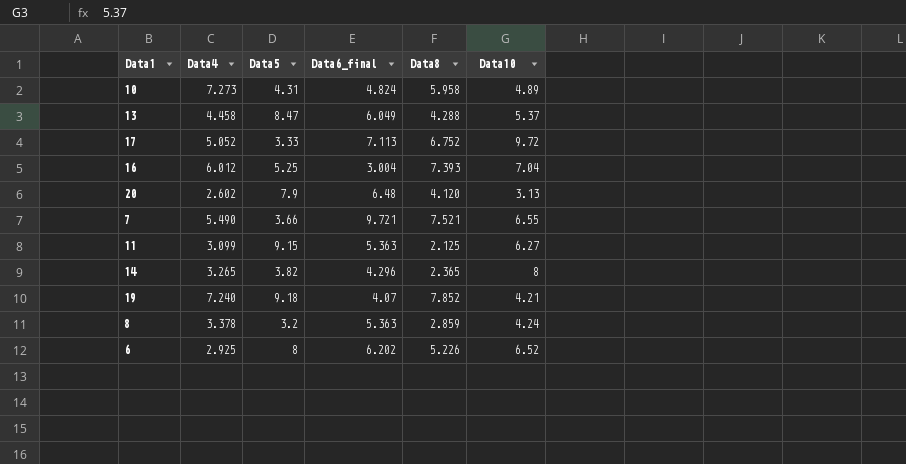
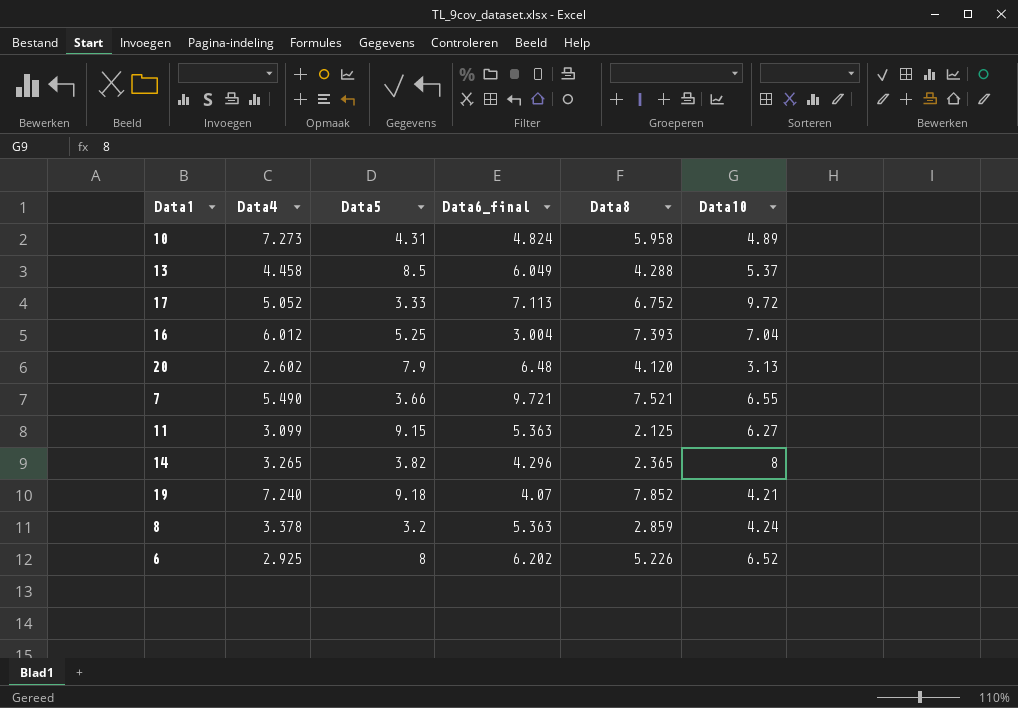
13 | Data5: 8.47 -> 8.5

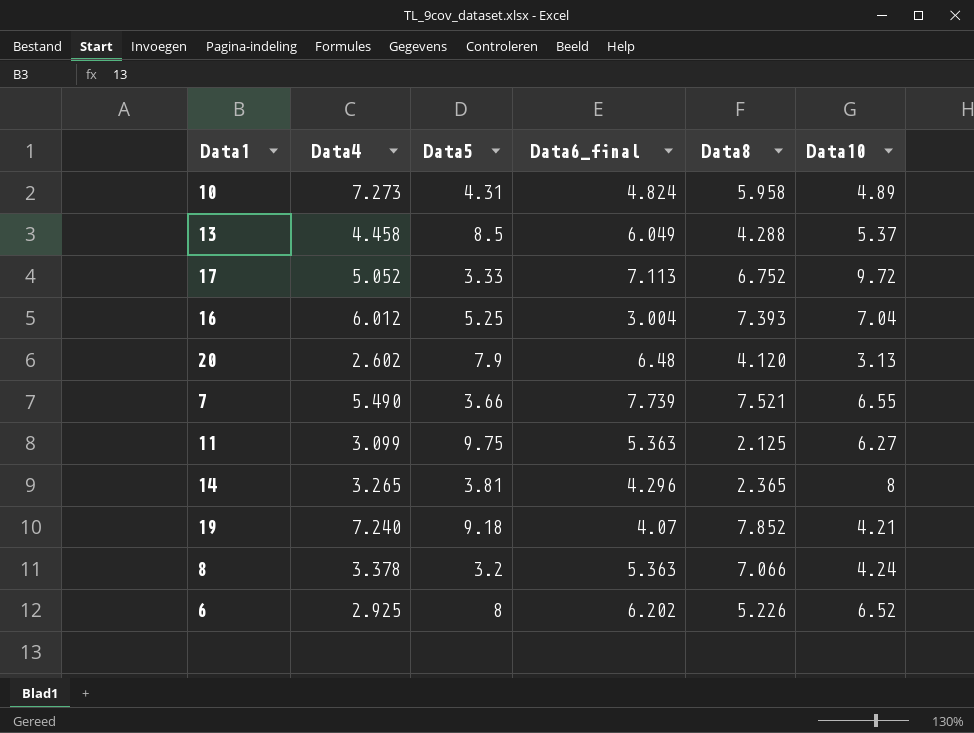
7 | Data6_final: 9.721 -> 7.739
11 | Data5: 9.15 -> 9.75
14 | Data5: 3.82 -> 3.81
8 | Data8: 2.859 -> 7.066

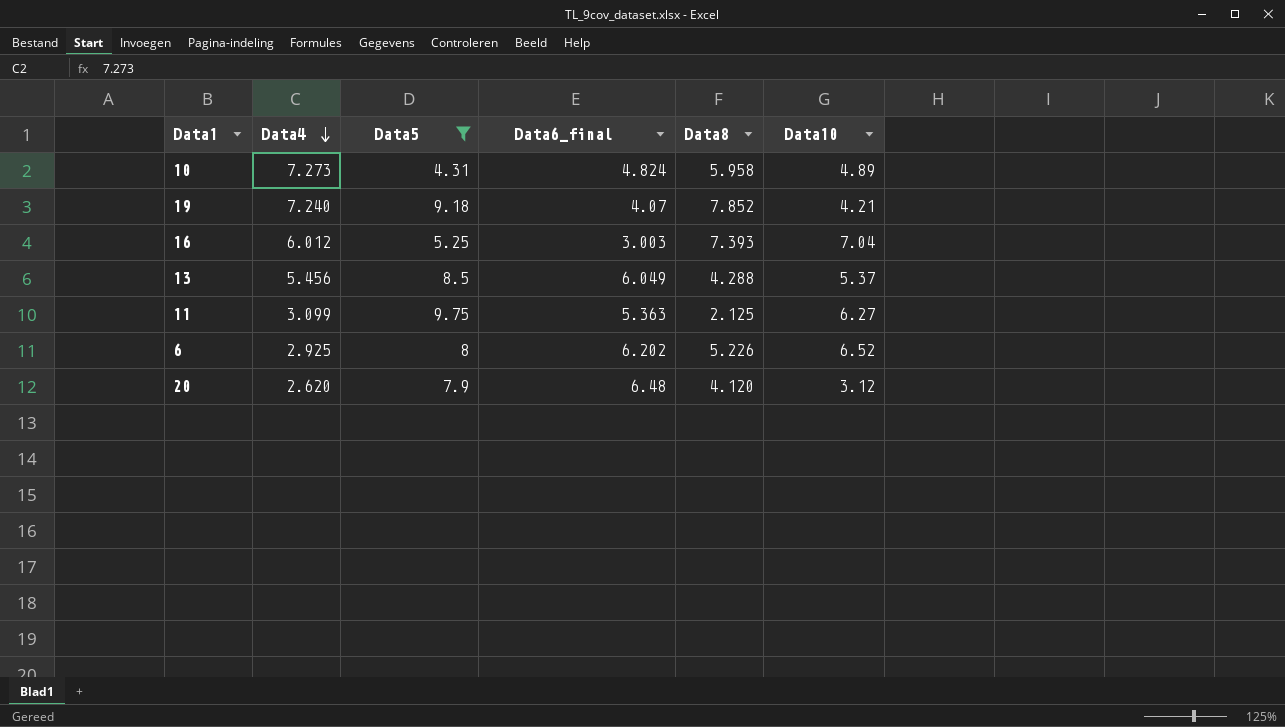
filter: none -> Data5 >= 4.31
row order: none -> Data4 descending
16 | Data6_final: 3.004 -> 3.003
13 | Data4: 4.458 -> 5.456
20 | Data4: 2.602 -> 2.620
20 | Data10: 3.13 -> 3.12

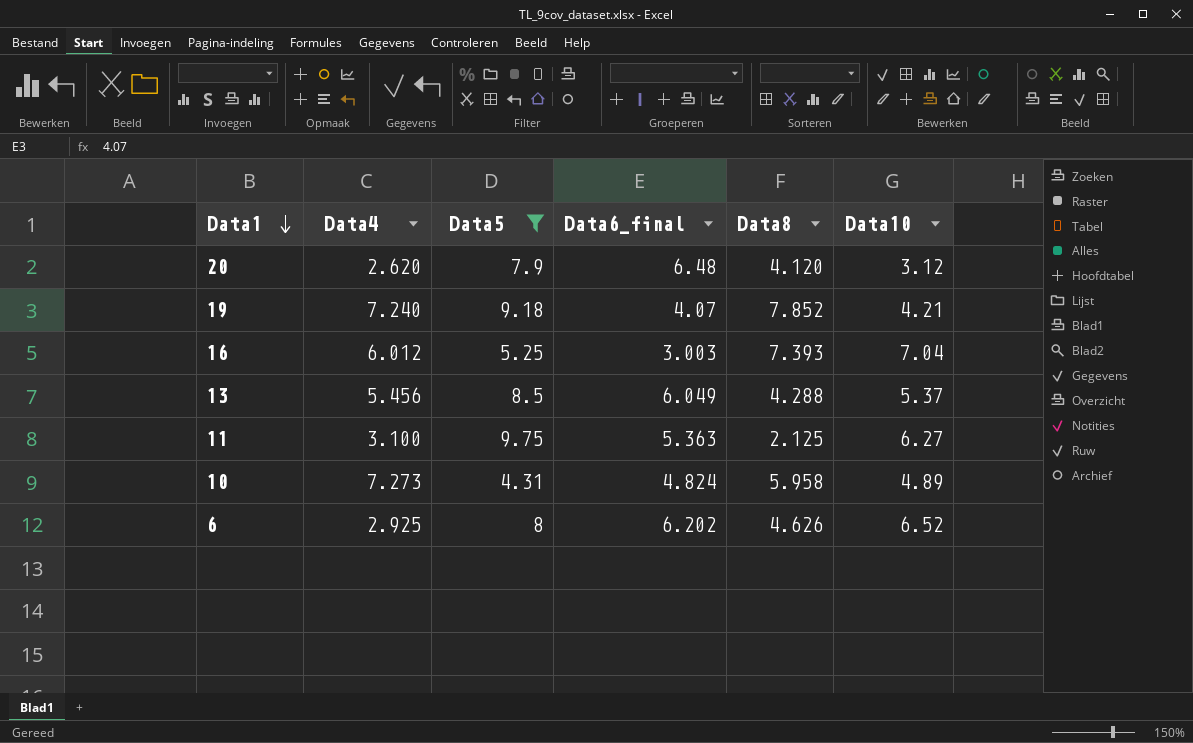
row order: Data4 descending -> Data1 descending
11 | Data4: 3.099 -> 3.100
6 | Data8: 5.226 -> 4.626

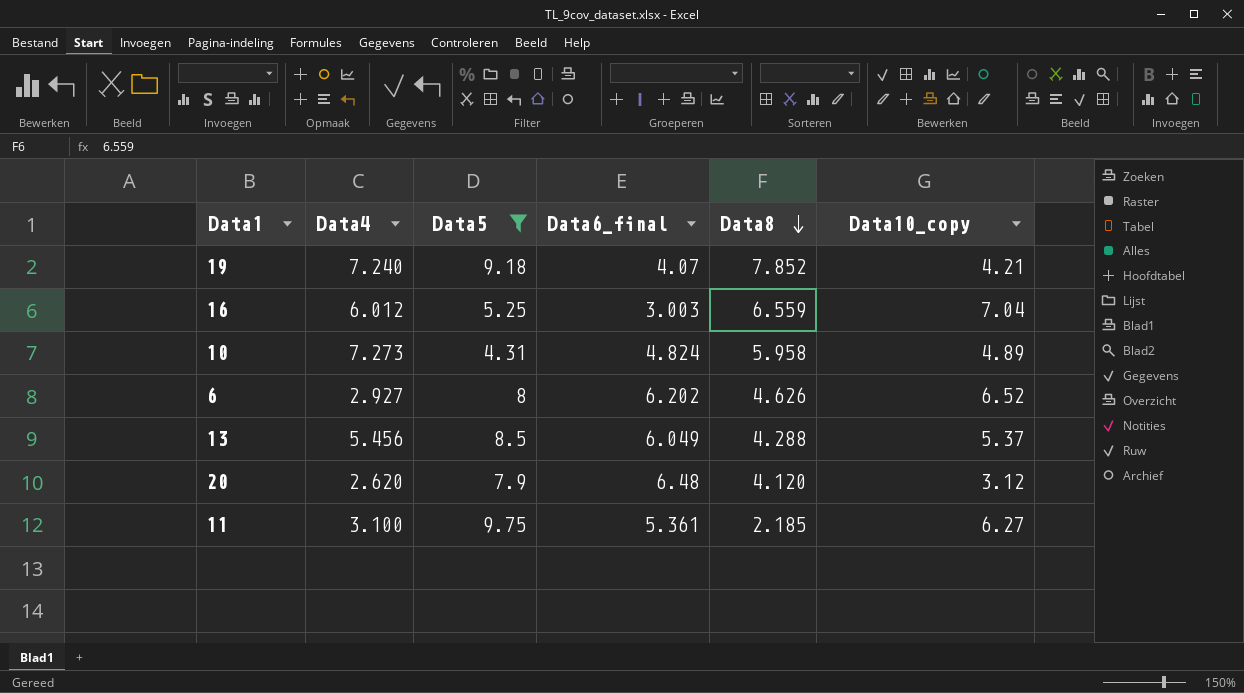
row order: Data1 descending -> Data8 descending
column name: Data10 -> Data10_copy
16 | Data8: 7.393 -> 6.559
6 | Data4: 2.925 -> 2.927
11 | Data6_final: 5.363 -> 5.361
11 | Data8: 2.125 -> 2.185

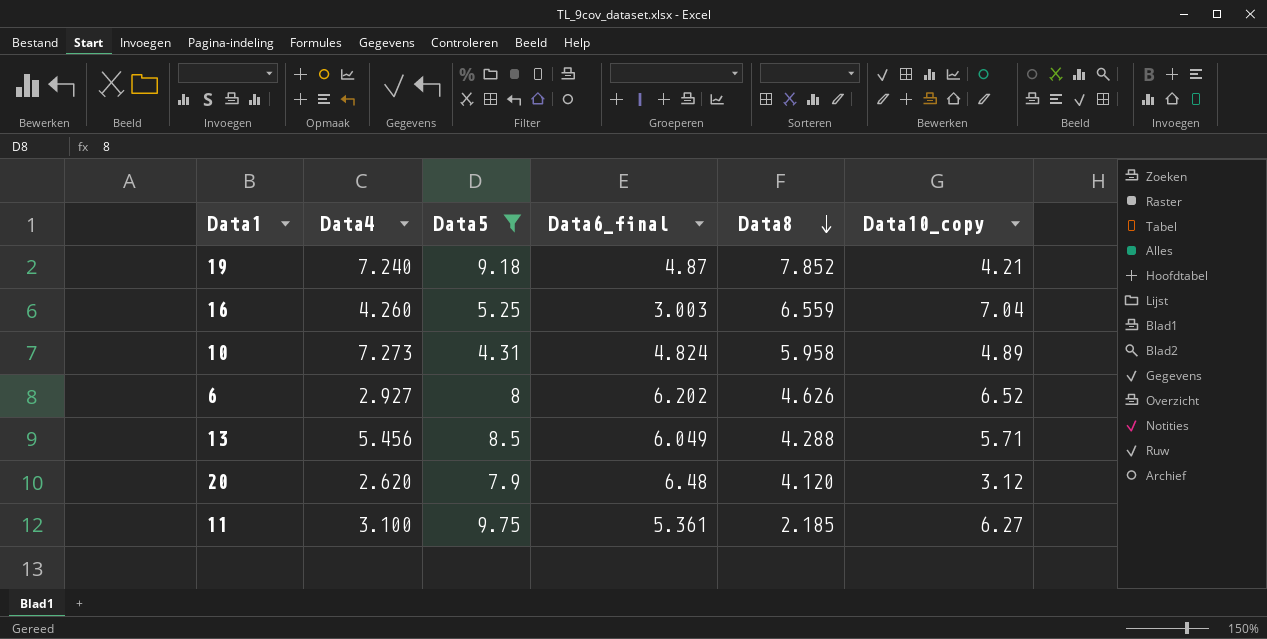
19 | Data6_final: 4.07 -> 4.87
16 | Data4: 6.012 -> 4.260
13 | Data10_copy: 5.37 -> 5.71

